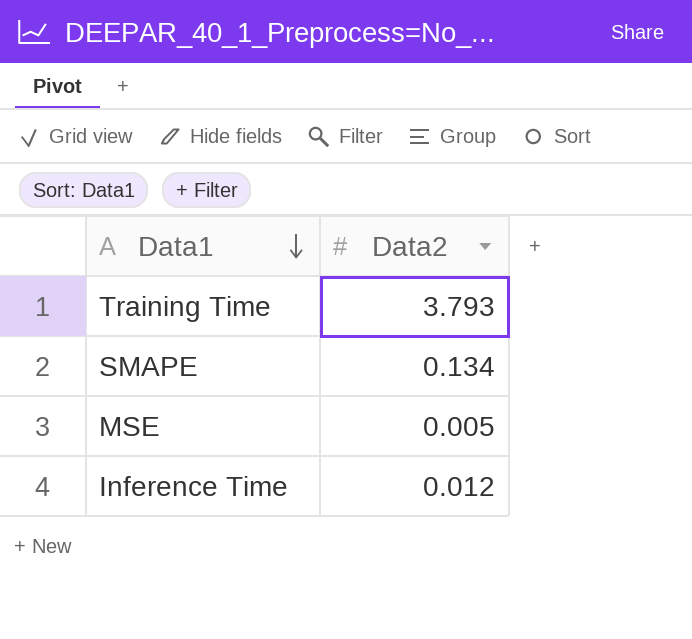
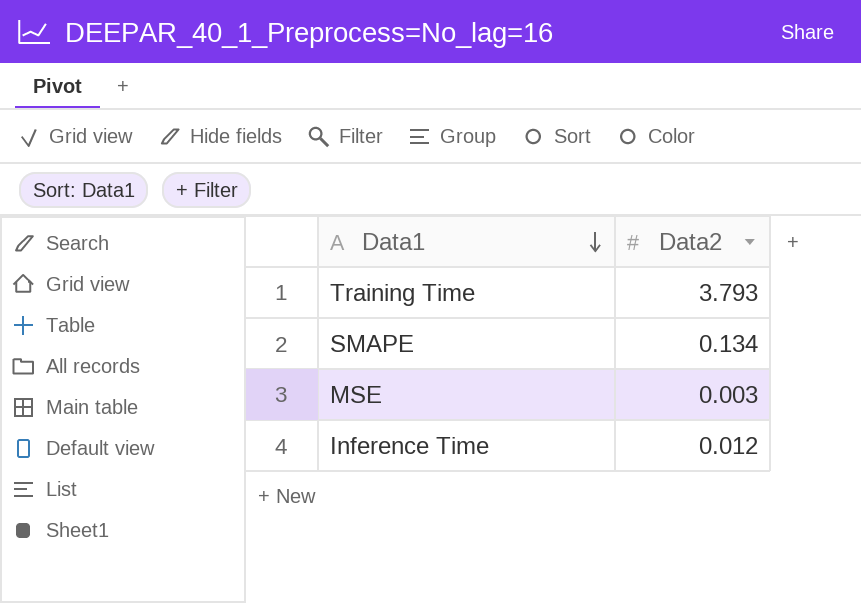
MSE | Data2: 0.005 -> 0.003

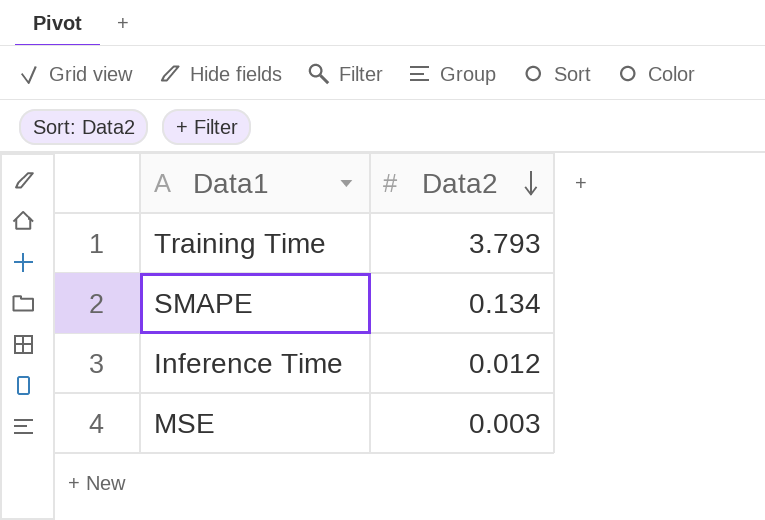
row order: Data1 descending -> Data2 descending

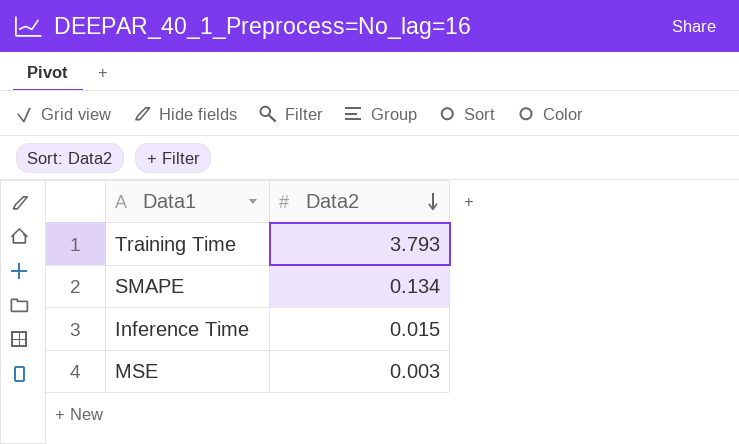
Inference Time | Data2: 0.012 -> 0.015

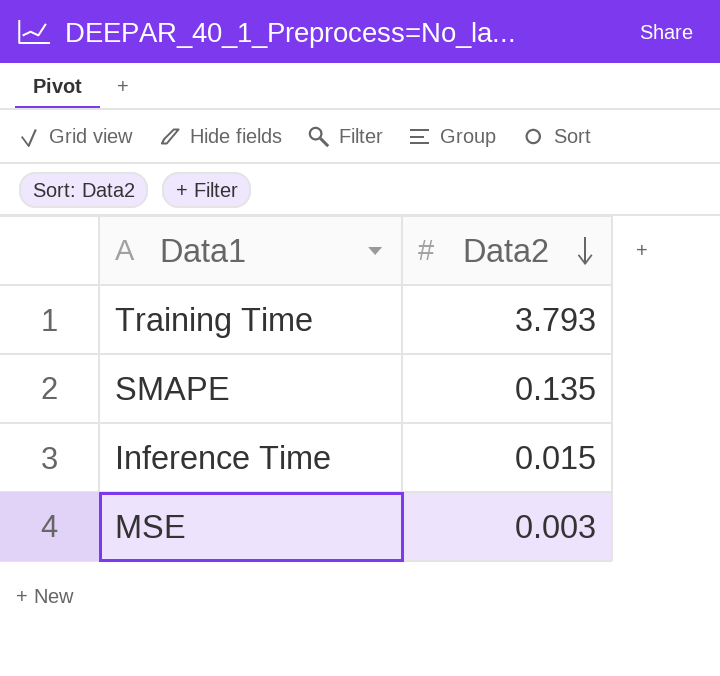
SMAPE | Data2: 0.134 -> 0.135

